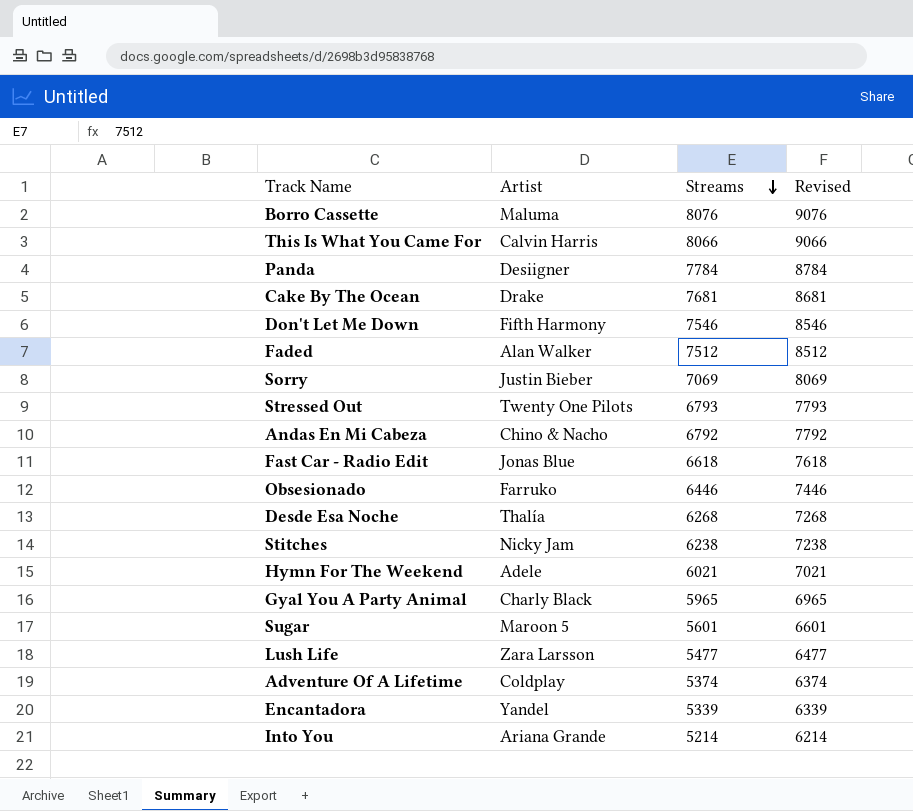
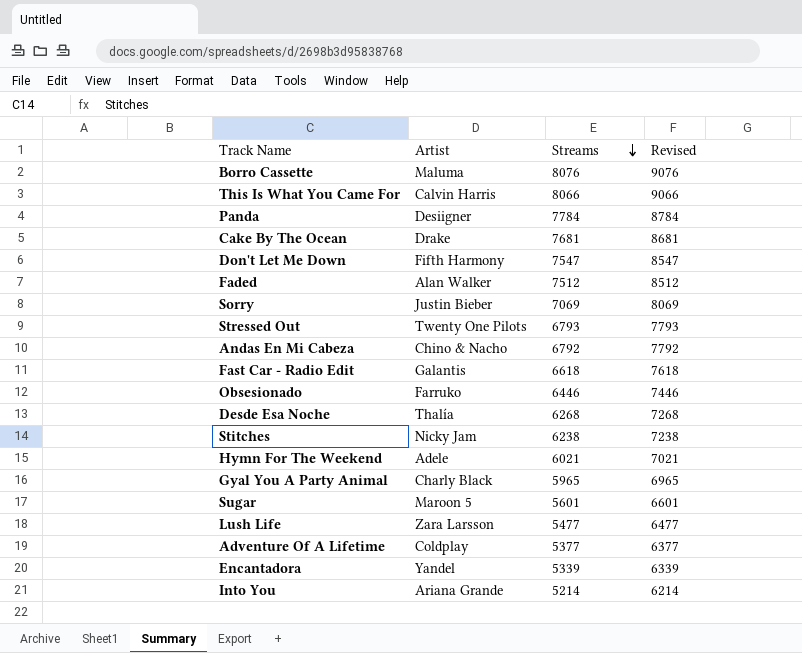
Don't Let Me Down | Streams: 7546 -> 7547
Don't Let Me Down | Revised: 8546 -> 8547
Fast Car - Radio Edit | Artist: Jonas Blue -> Galantis
Adventure Of A Lifetime | Streams: 5374 -> 5377
Adventure Of A Lifetime | Revised: 6374 -> 6377

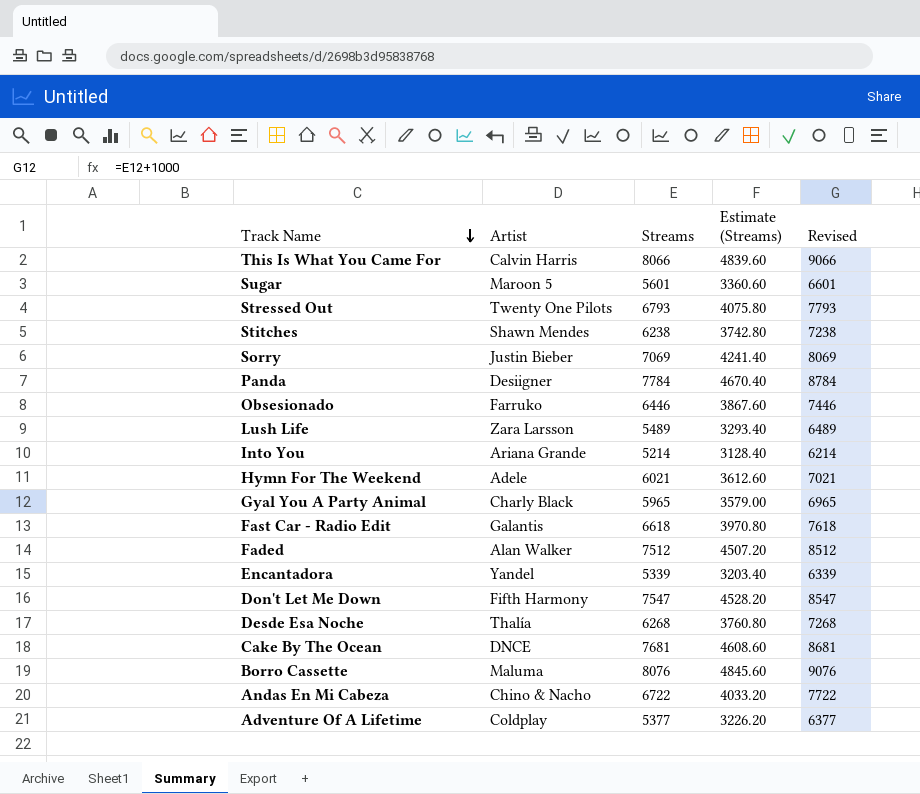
row order: Streams descending -> Track Name descending
column Estimate (Streams) | formula: none -> [Streams] * 0.6
Stitches | Artist: Nicky Jam -> Shawn Mendes
Lush Life | Streams: 5477 -> 5489
Lush Life | Revised: 6477 -> 6489
Cake By The Ocean | Artist: Drake -> DNCE
Andas En Mi Cabeza | Streams: 6792 -> 6722
Andas En Mi Cabeza | Revised: 7792 -> 7722

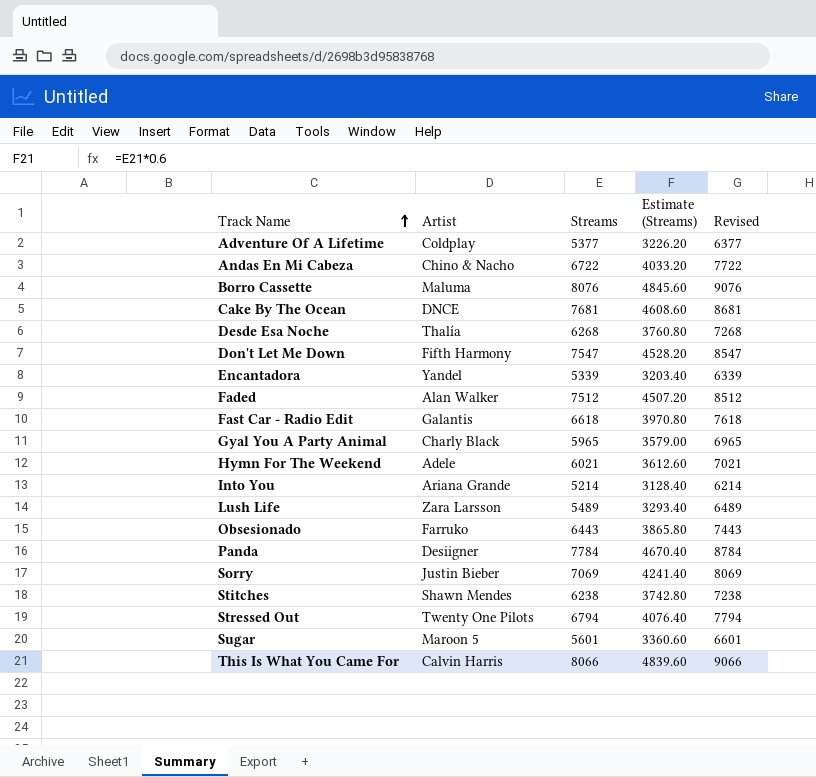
row order: Track Name descending -> Track Name ascending
Obsesionado | Streams: 6446 -> 6443
Obsesionado | Estimate (Streams): 3867.60 -> 3865.80
Obsesionado | Revised: 7446 -> 7443
Stressed Out | Streams: 6793 -> 6794
Stressed Out | Estimate (Streams): 4075.80 -> 4076.40
Stressed Out | Revised: 7793 -> 7794

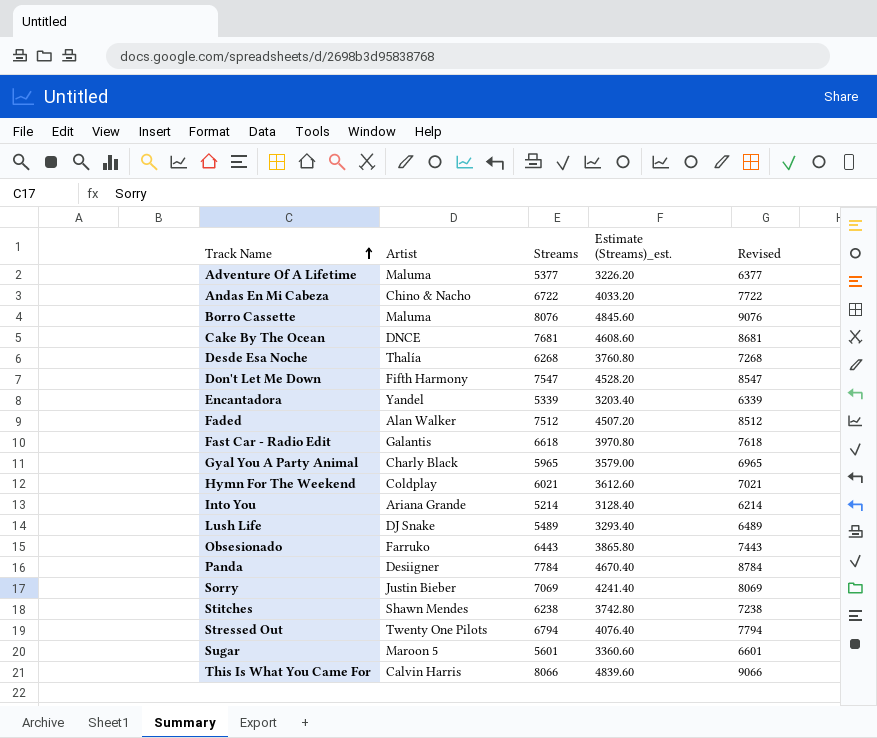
column name: Estimate (Streams) -> Estimate (Streams)_est.
Adventure Of A Lifetime | Artist: Coldplay -> Maluma
Hymn For The Weekend | Artist: Adele -> Coldplay
Lush Life | Artist: Zara Larsson -> DJ Snake

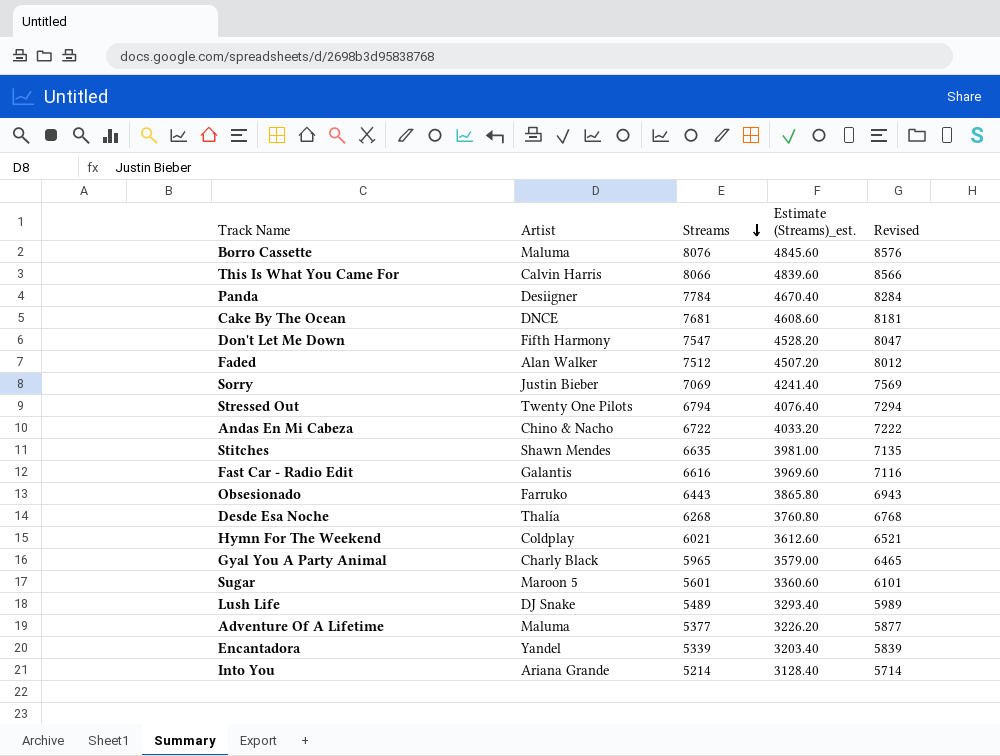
row order: Track Name ascending -> Streams descending
column Revised | formula: [Streams] + 1000 -> [Streams] + 500
Stitches | Streams: 6238 -> 6635
Stitches | Estimate (Streams)_est.: 3742.80 -> 3981.00
Fast Car - Radio Edit | Streams: 6618 -> 6616
Fast Car - Radio Edit | Estimate (Streams)_est.: 3970.80 -> 3969.60

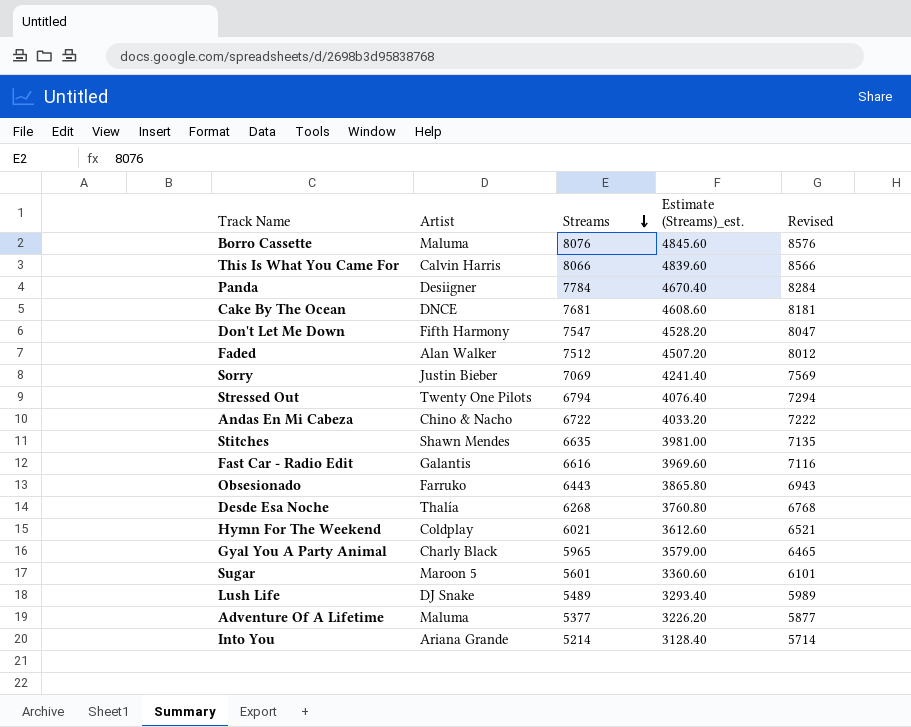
row Encantadora: Yandel | 5339 | 3203.40 | 5839 -> none

